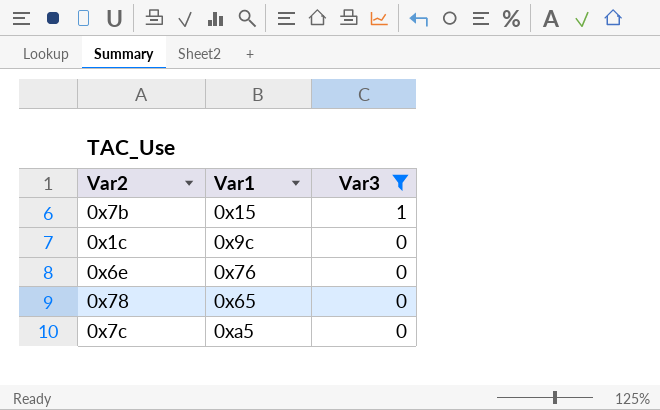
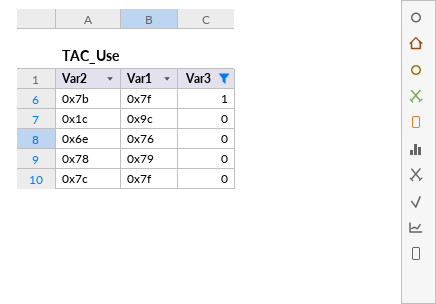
0x7b | Var1: 0x15 -> 0x7f
0x78 | Var1: 0x65 -> 0x79
0x7c | Var1: 0xa5 -> 0x7f

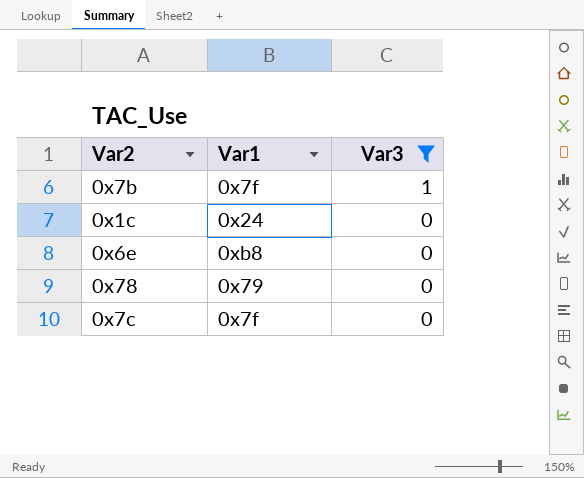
0x1c | Var1: 0x9c -> 0x24
0x6e | Var1: 0x76 -> 0xb8

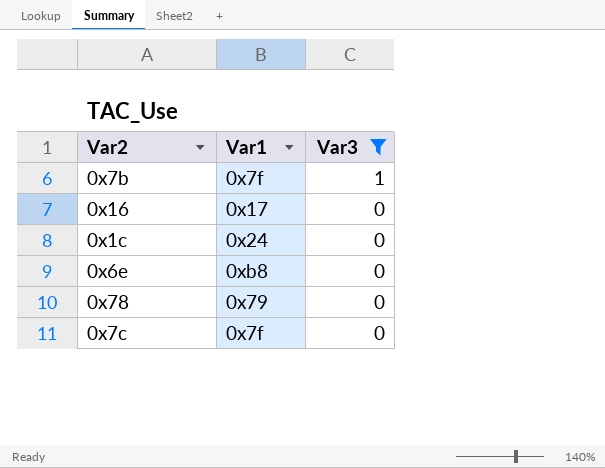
row 0x16: none -> 0x17 | 0

